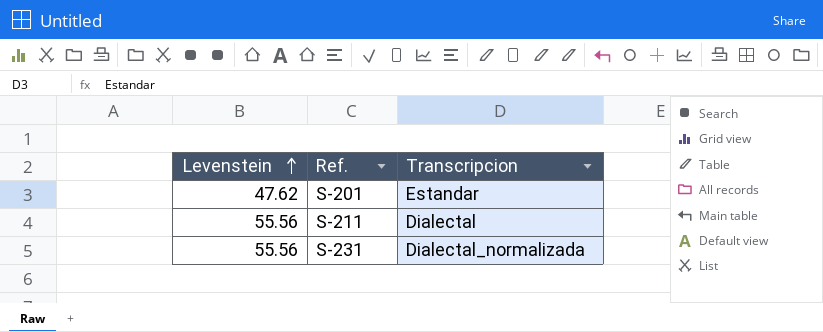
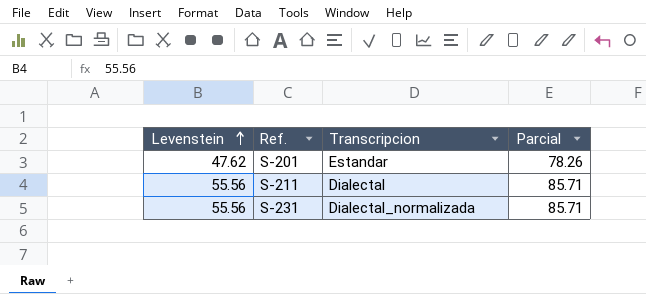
column Parcial | position: none -> 4

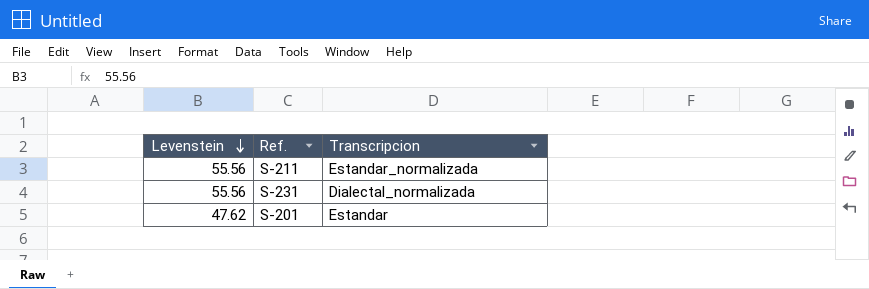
row order: Levenstein ascending -> Levenstein descending
column Parcial | position: 4 -> none
S-211 | Transcripcion: Dialectal -> Estandar_normalizada

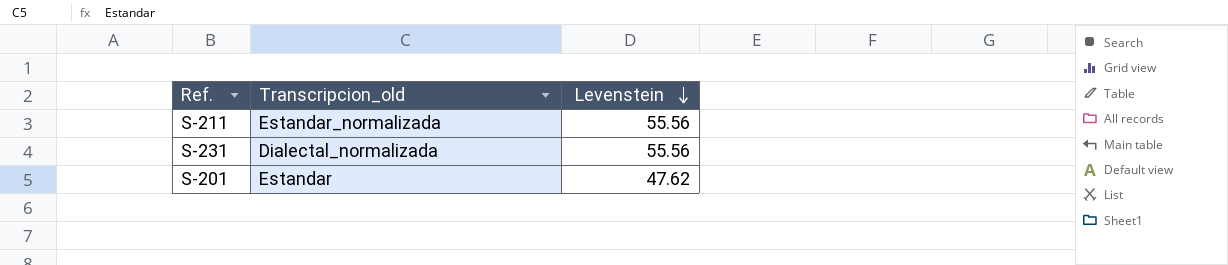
column name: Transcripcion -> Transcripcion_old
column Levenstein | position: 1 -> 3

